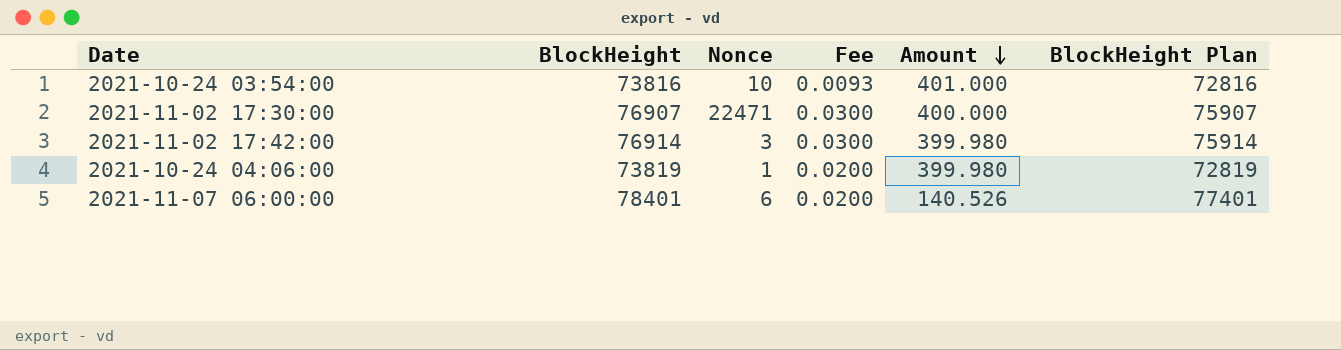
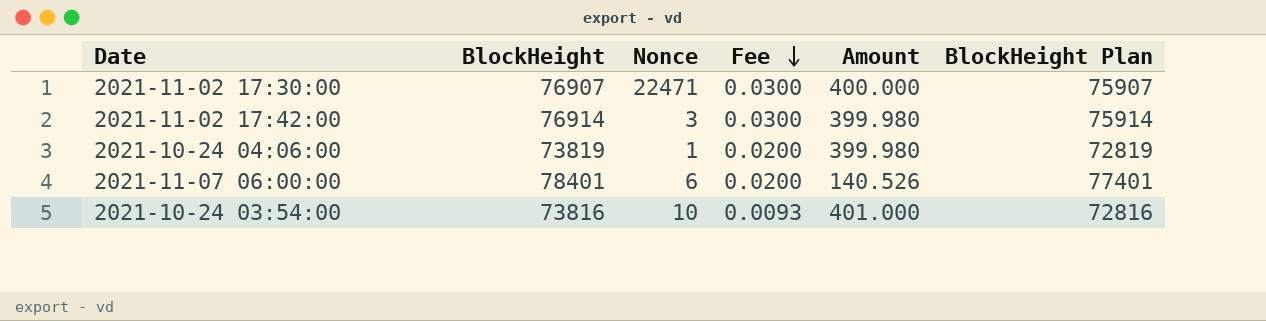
row order: Amount descending -> Fee descending

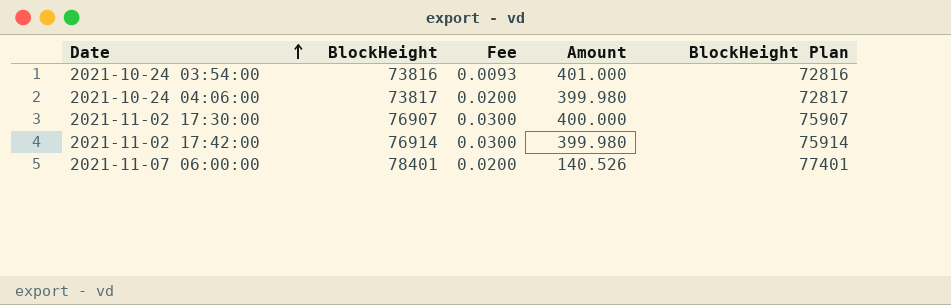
row order: Fee descending -> Date ascending
column Nonce | position: 3 -> none
2021-10-24 04:06:00 | BlockHeight: 73819 -> 73817
2021-10-24 04:06:00 | BlockHeight Plan: 72819 -> 72817

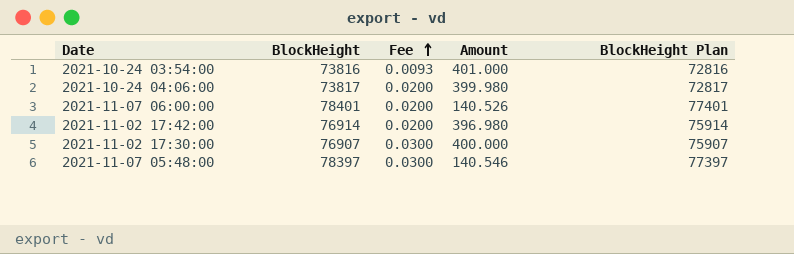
row order: Date ascending -> Fee ascending
2021-11-02 17:42:00 | Fee: 0.0300 -> 0.0200
2021-11-02 17:42:00 | Amount: 399.980 -> 396.980
row 2021-11-07 05:48:00: none -> 78397 | 0.0300 | 140.546 | 77397

